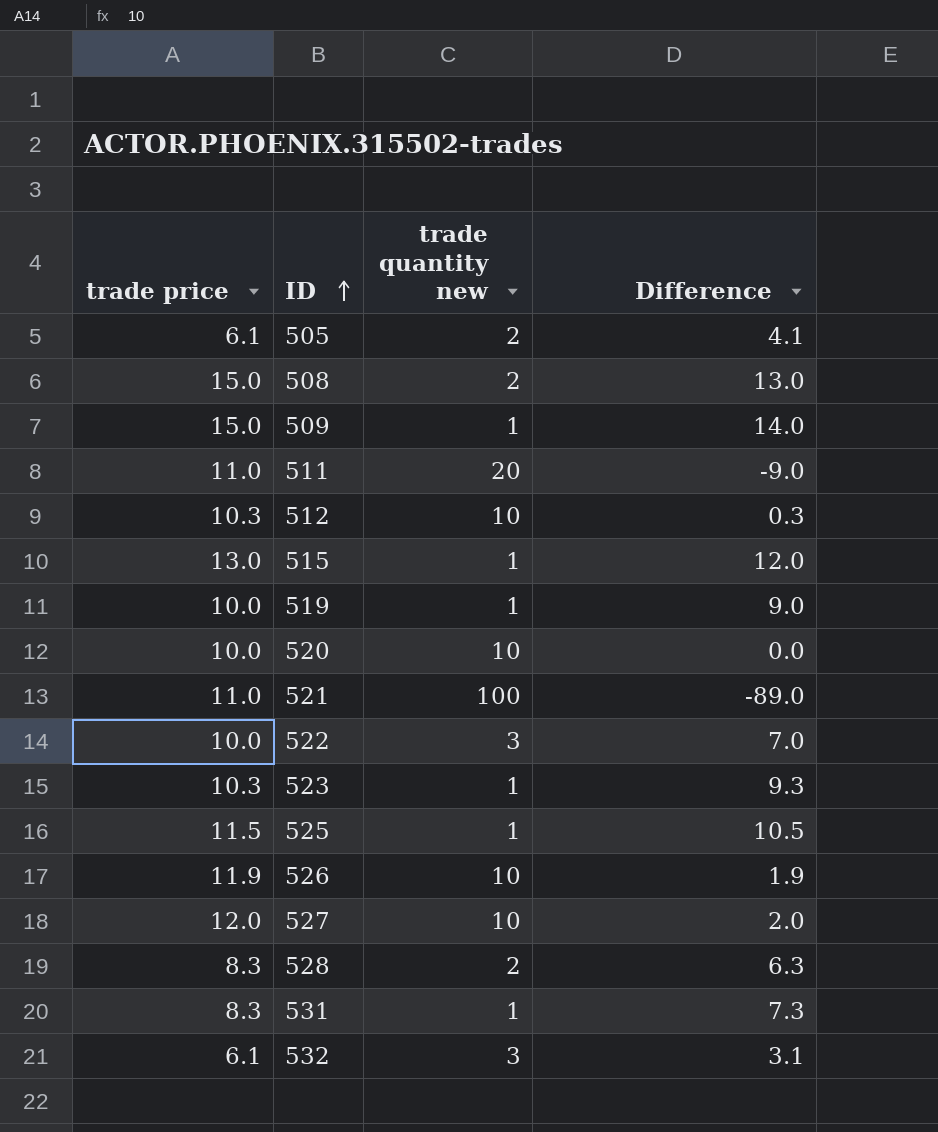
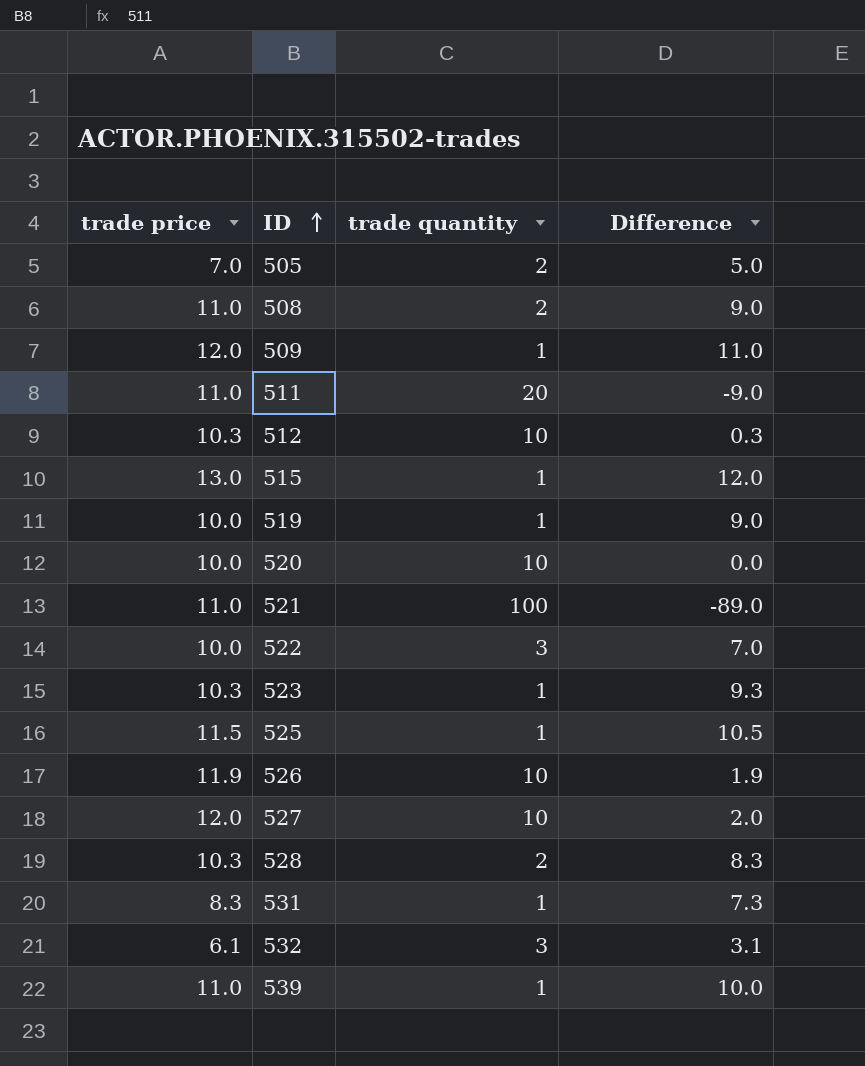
column name: trade quantity new -> trade quantity
505 | trade price: 6.1 -> 7.0
505 | Difference: 4.1 -> 5.0
508 | trade price: 15.0 -> 11.0
508 | Difference: 13.0 -> 9.0
509 | trade price: 15.0 -> 12.0
509 | Difference: 14.0 -> 11.0
528 | trade price: 8.3 -> 10.3
528 | Difference: 6.3 -> 8.3
row 539: none -> 11.0 | 1 | 10.0

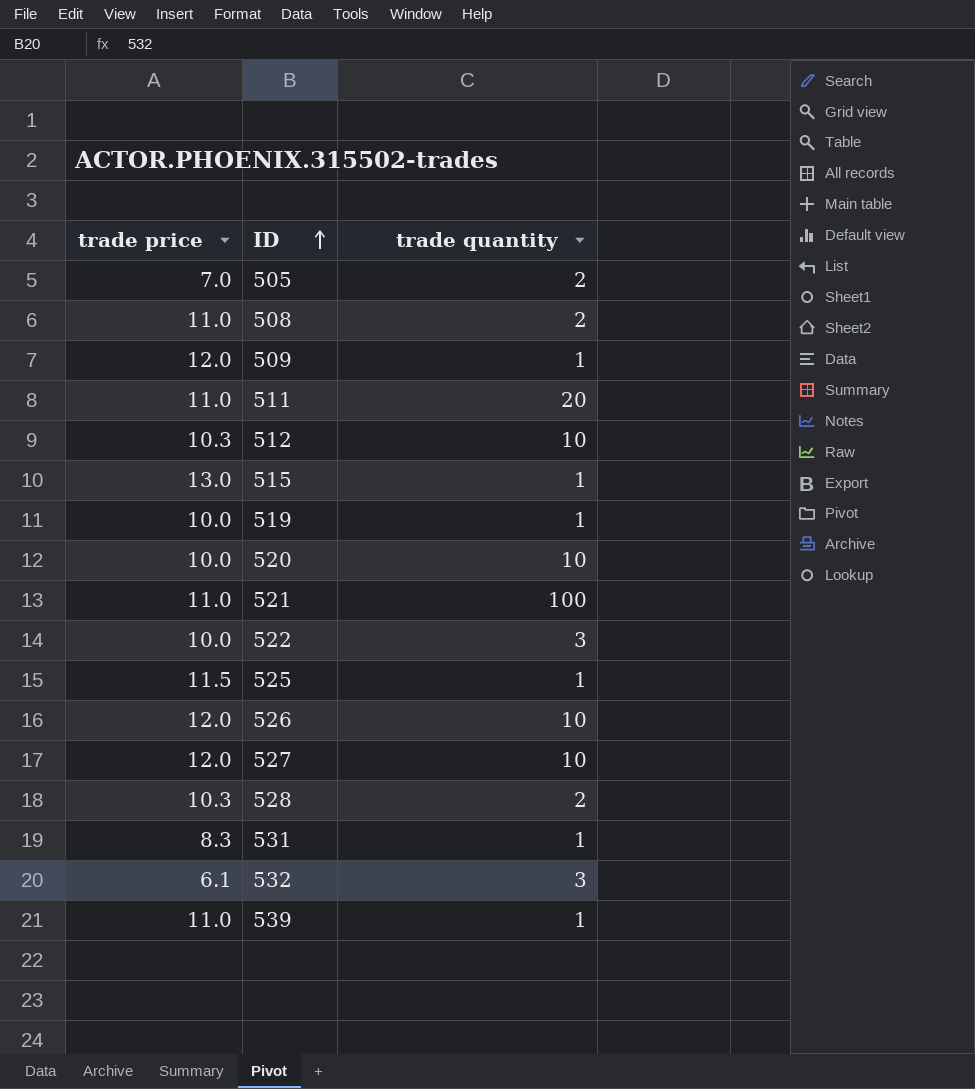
column Difference | formula: [trade price] - [trade quantity] -> none
row 523: 10.3 | 1 | 9.3 -> none
526 | trade price: 11.9 -> 12.0

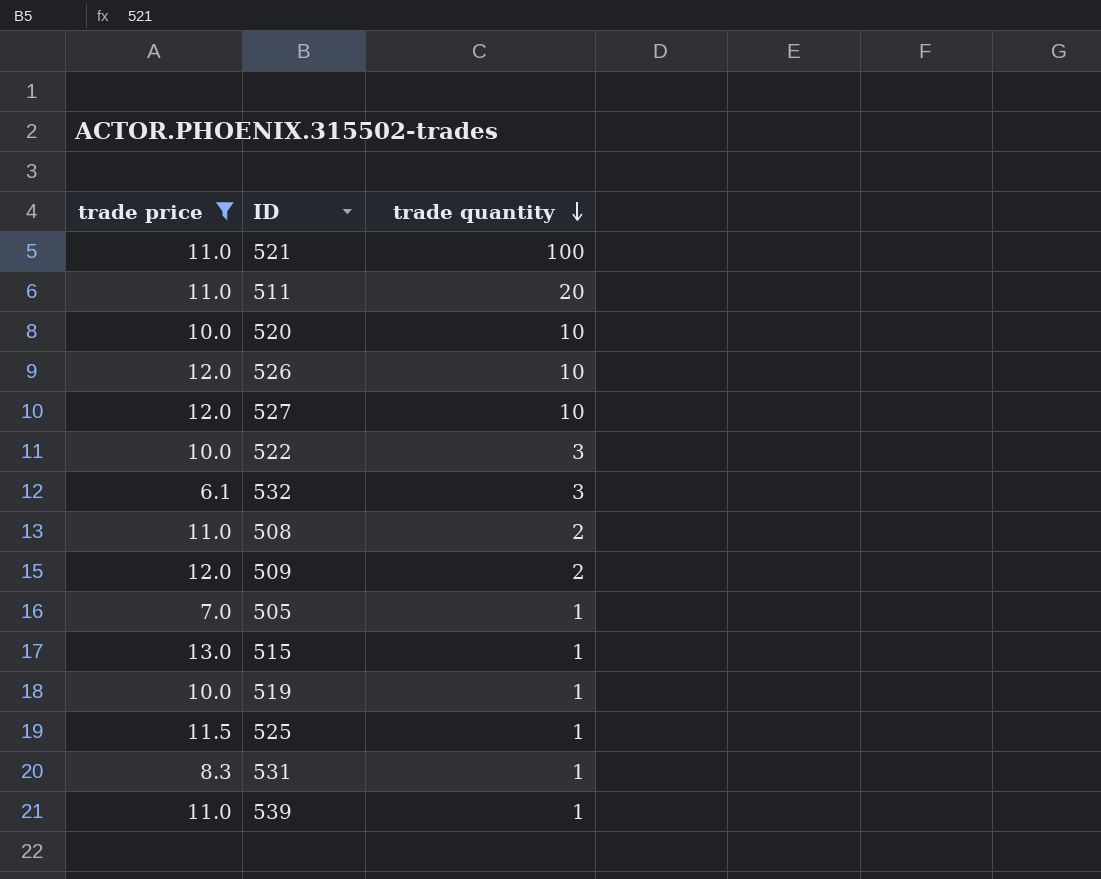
filter: none -> trade price != 10.3
row order: ID ascending -> trade quantity descending
509 | trade quantity: 1 -> 2
505 | trade quantity: 2 -> 1

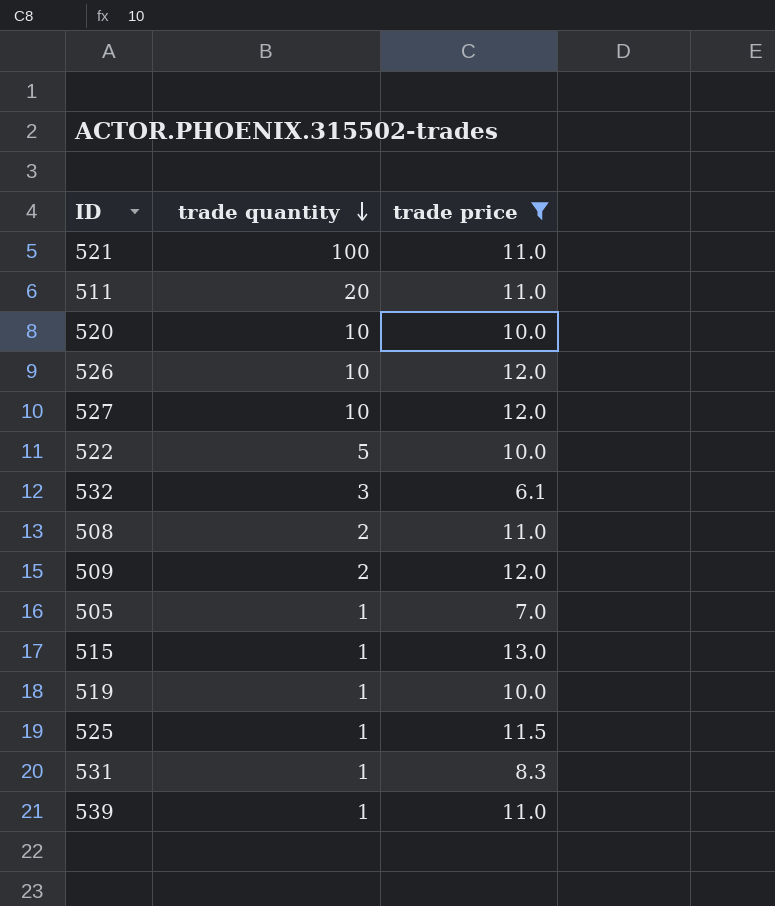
column trade price | position: 1 -> 3
522 | trade quantity: 3 -> 5

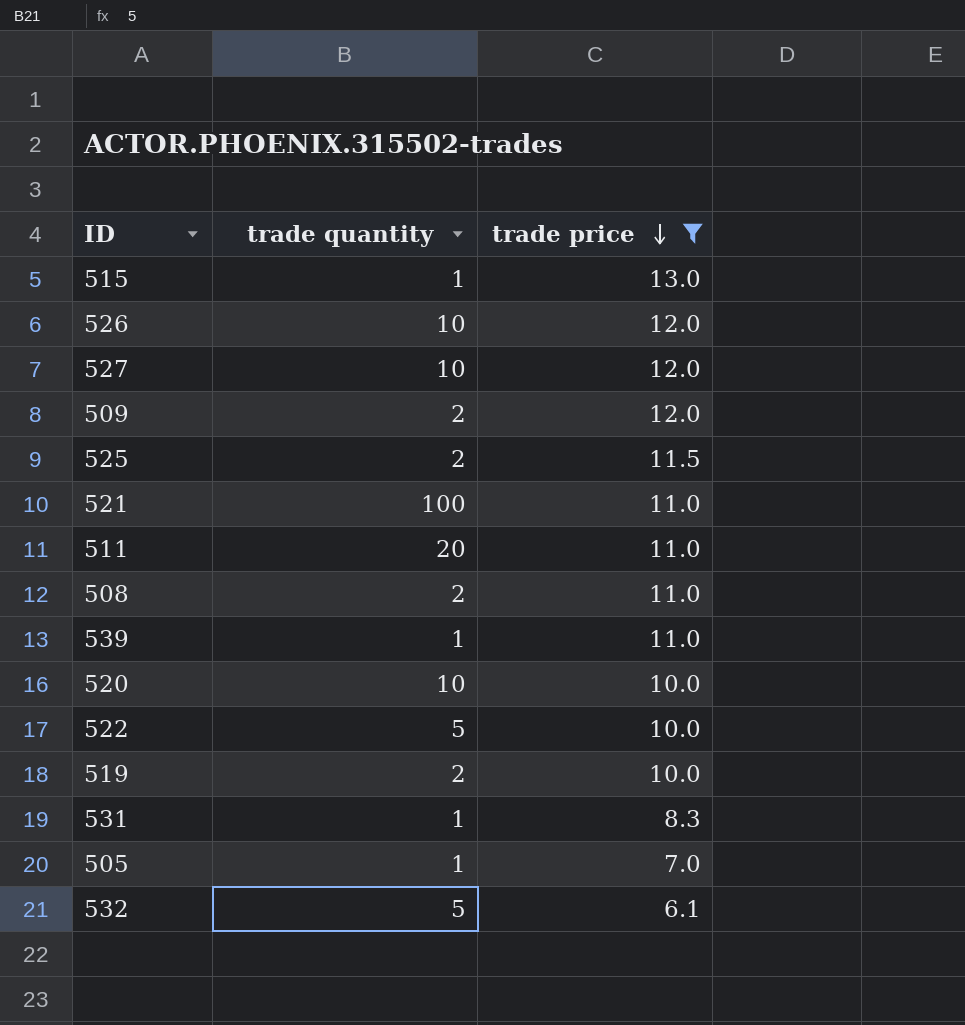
row order: trade quantity descending -> trade price descending
525 | trade quantity: 1 -> 2
519 | trade quantity: 1 -> 2
532 | trade quantity: 3 -> 5

